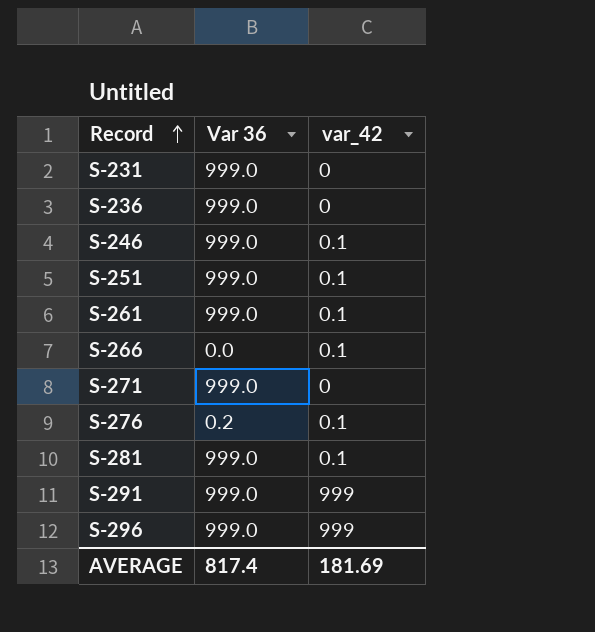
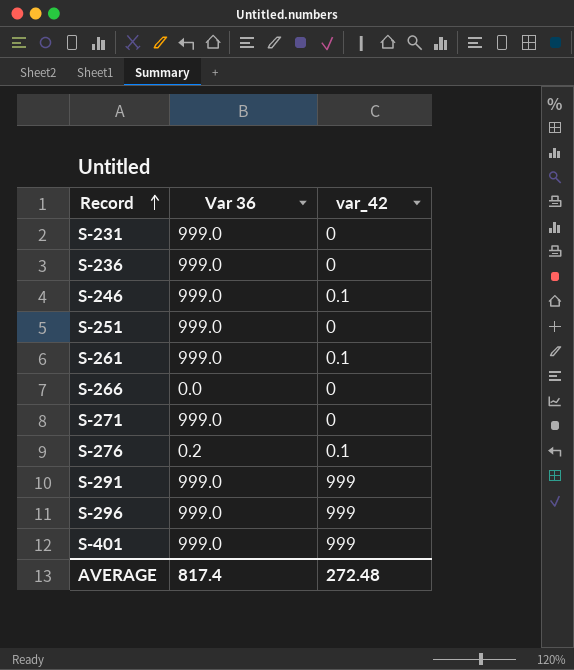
row S-281: 999.0 | 0.1 -> none
S-251 | var_42: 0.1 -> 0
S-266 | var_42: 0.1 -> 0
row S-401: none -> 999.0 | 999
AVERAGE | var_42: 181.69 -> 272.48

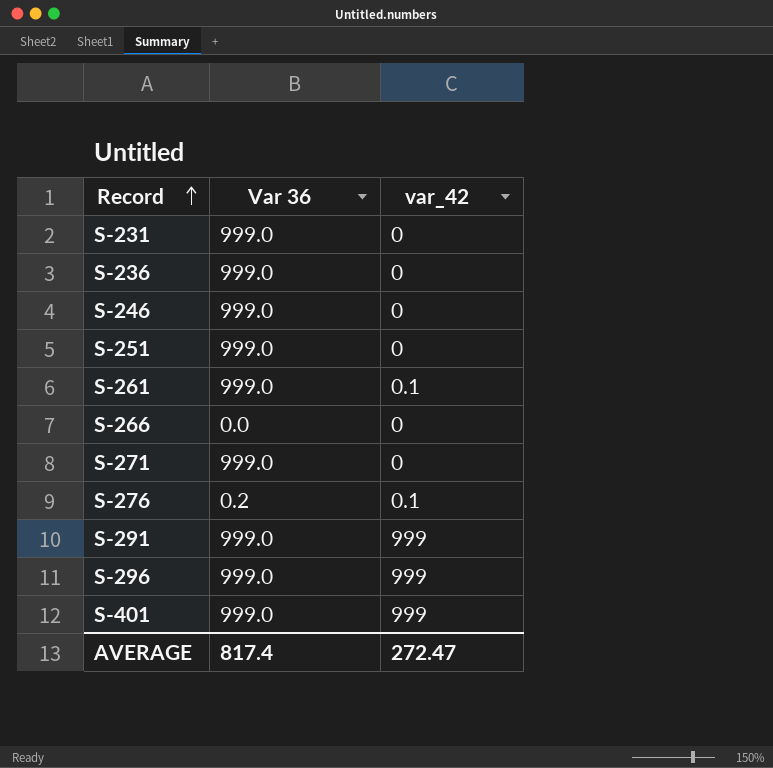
S-246 | var_42: 0.1 -> 0
AVERAGE | var_42: 272.48 -> 272.47

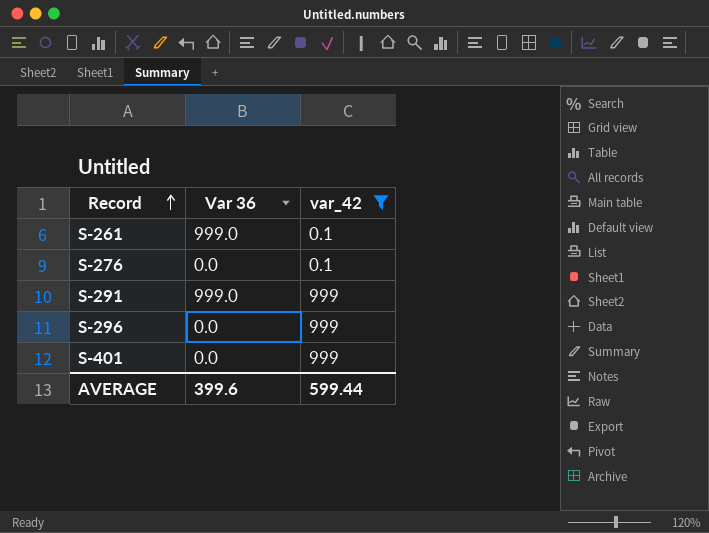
filter: none -> var_42 != 0
S-276 | Var 36: 0.2 -> 0.0
S-296 | Var 36: 999.0 -> 0.0
S-401 | Var 36: 999.0 -> 0.0
AVERAGE | Var 36: 817.4 -> 399.6
AVERAGE | var_42: 272.47 -> 599.44

